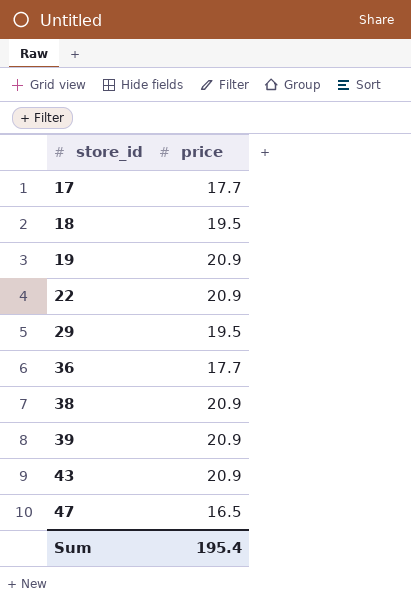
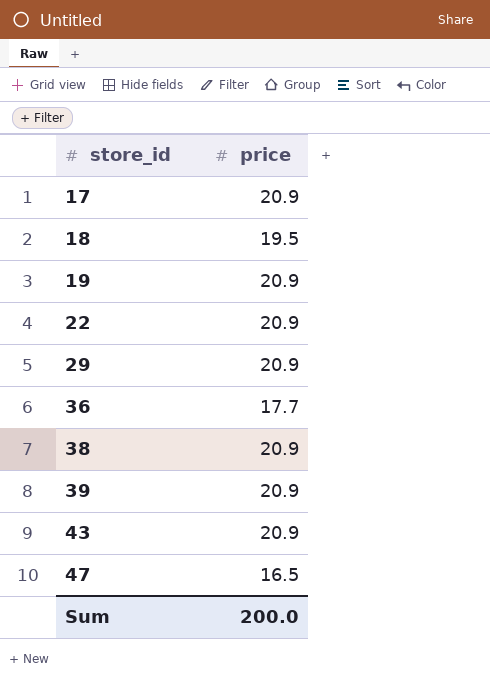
17 | price: 17.7 -> 20.9
29 | price: 19.5 -> 20.9
Sum | price: 195.4 -> 200.0

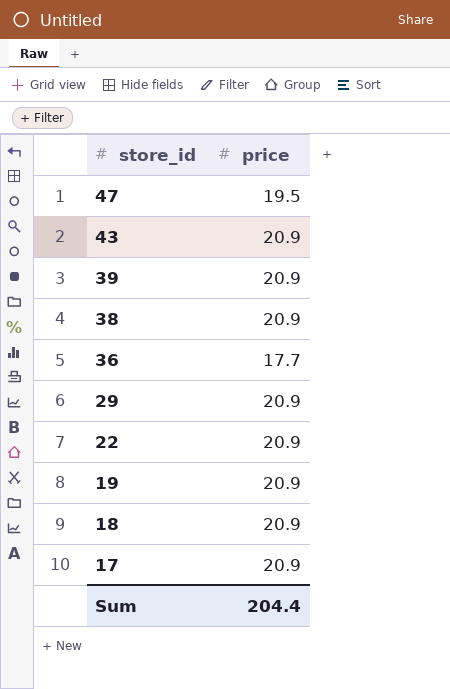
row order: store_id ascending -> store_id descending
47 | price: 16.5 -> 19.5
18 | price: 19.5 -> 20.9
Sum | price: 200.0 -> 204.4

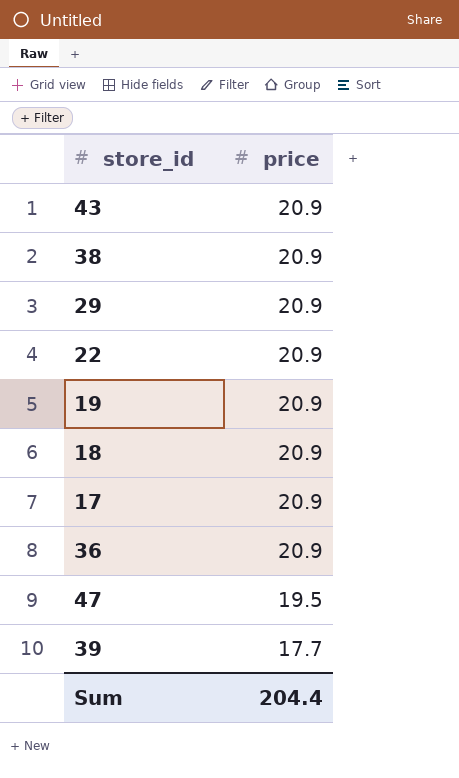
row order: store_id descending -> price descending
36 | price: 17.7 -> 20.9
39 | price: 20.9 -> 17.7

